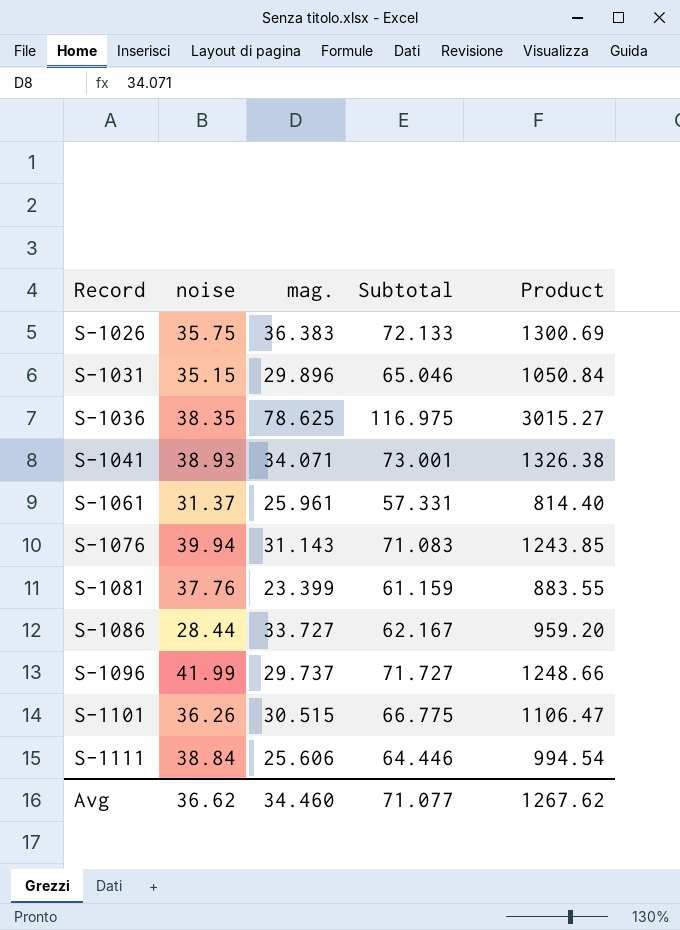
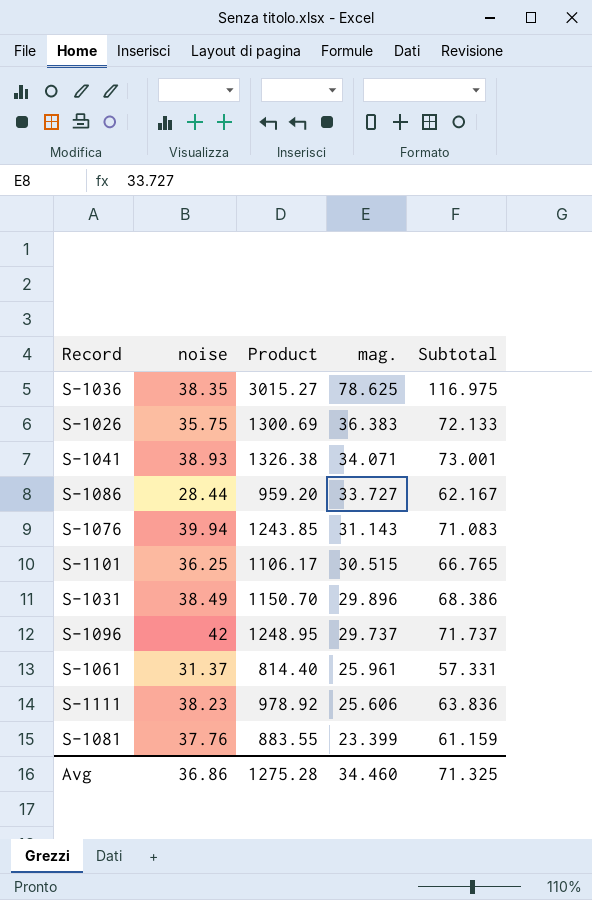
row order: Record ascending -> mag. descending
column Product | position: 5 -> 3
S-1101 | noise: 36.26 -> 36.25
S-1101 | Product: 1106.47 -> 1106.17
S-1101 | Subtotal: 66.775 -> 66.765
S-1031 | noise: 35.15 -> 38.49
S-1031 | Product: 1050.84 -> 1150.70
S-1031 | Subtotal: 65.046 -> 68.386
S-1096 | noise: 41.99 -> 42
S-1096 | Product: 1248.66 -> 1248.95
S-1096 | Subtotal: 71.727 -> 71.737
S-1111 | noise: 38.84 -> 38.23
S-1111 | Product: 994.54 -> 978.92
S-1111 | Subtotal: 64.446 -> 63.836
Avg | noise: 36.62 -> 36.86
Avg | Product: 1267.62 -> 1275.28
Avg | Subtotal: 71.077 -> 71.325

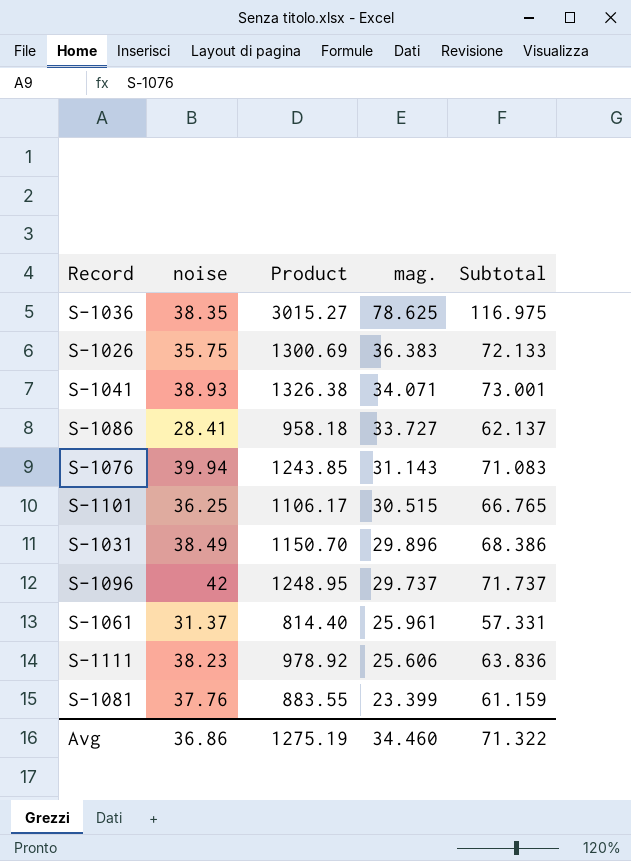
S-1086 | noise: 28.44 -> 28.41
S-1086 | Product: 959.20 -> 958.18
S-1086 | Subtotal: 62.167 -> 62.137
Avg | Product: 1275.28 -> 1275.19
Avg | Subtotal: 71.325 -> 71.322

